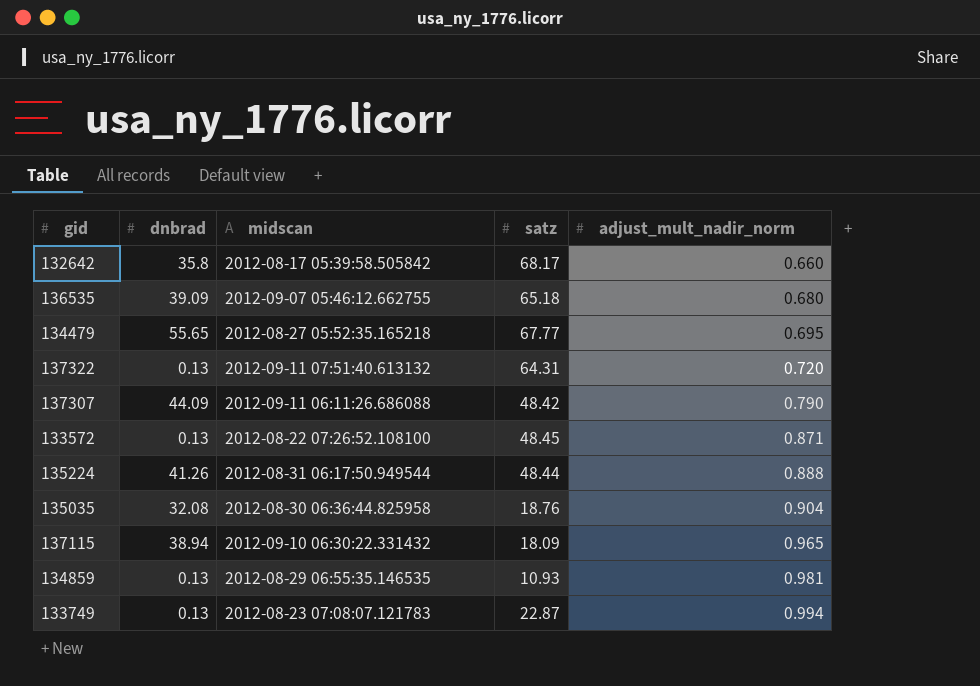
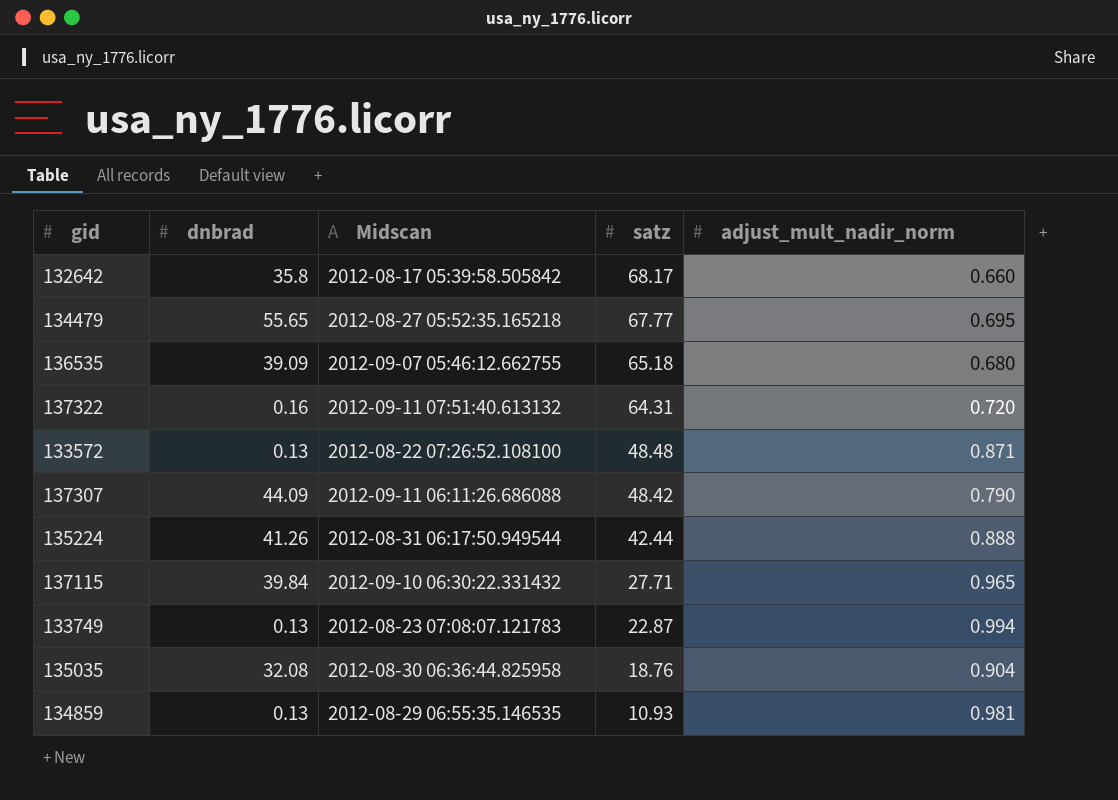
row order: adjust_mult_nadir_norm ascending -> satz descending
column name: midscan -> Midscan
137322 | dnbrad: 0.13 -> 0.16
133572 | satz: 48.45 -> 48.48
135224 | satz: 48.44 -> 42.44
137115 | dnbrad: 38.94 -> 39.84
137115 | satz: 18.09 -> 27.71

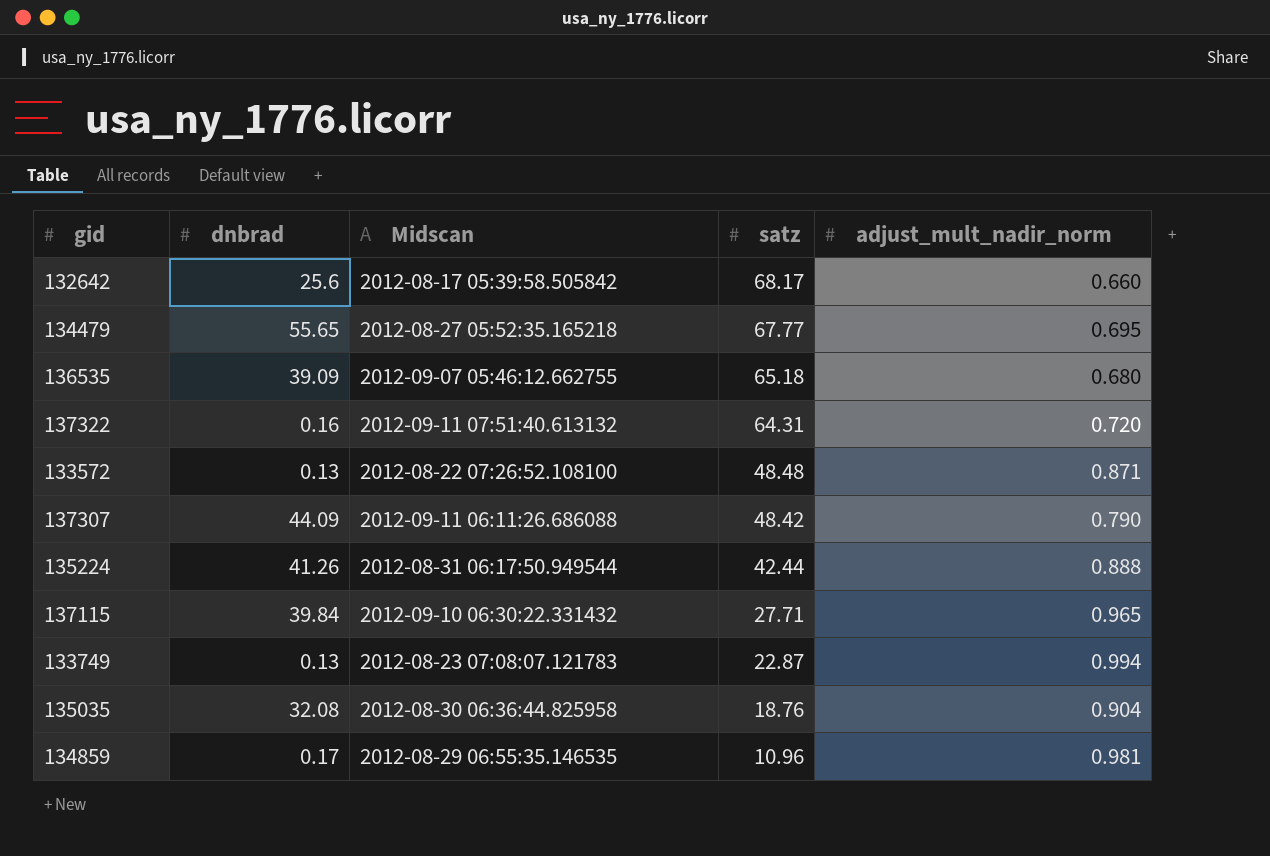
132642 | dnbrad: 35.8 -> 25.6
134859 | dnbrad: 0.13 -> 0.17
134859 | satz: 10.93 -> 10.96

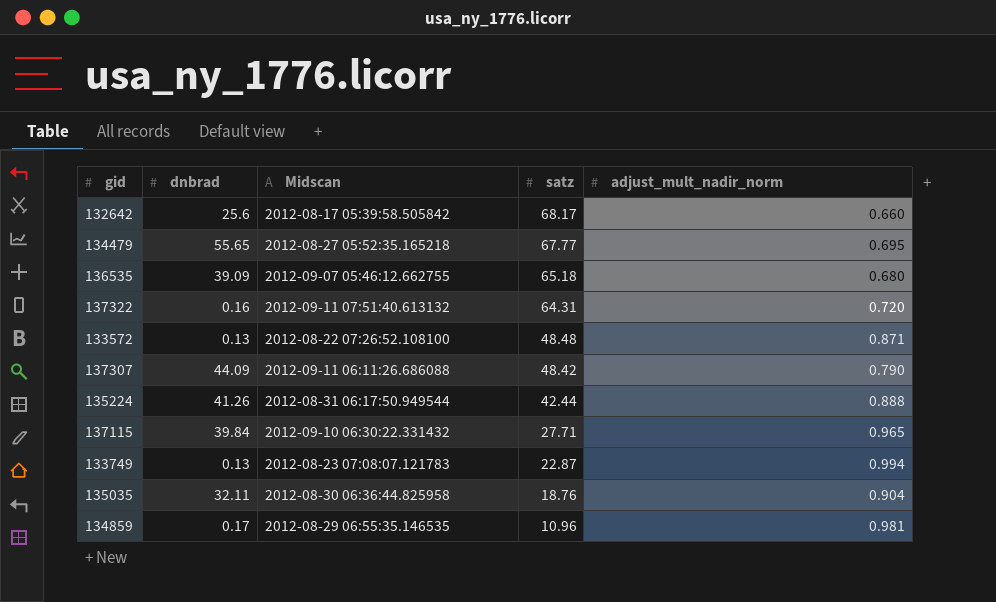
135035 | dnbrad: 32.08 -> 32.11

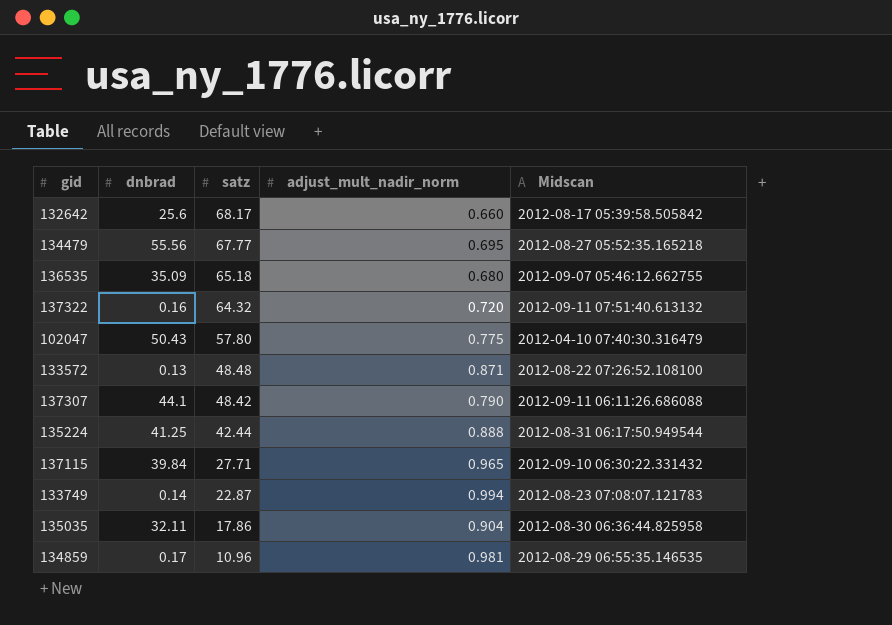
column Midscan | position: 3 -> 5
134479 | dnbrad: 55.65 -> 55.56
136535 | dnbrad: 39.09 -> 35.09
137322 | satz: 64.31 -> 64.32
row 102047: none -> 50.43 | 57.80 | 0.775 | 2012-04-10 07:40:30.316479
137307 | dnbrad: 44.09 -> 44.1
135224 | dnbrad: 41.26 -> 41.25
133749 | dnbrad: 0.13 -> 0.14
135035 | satz: 18.76 -> 17.86

